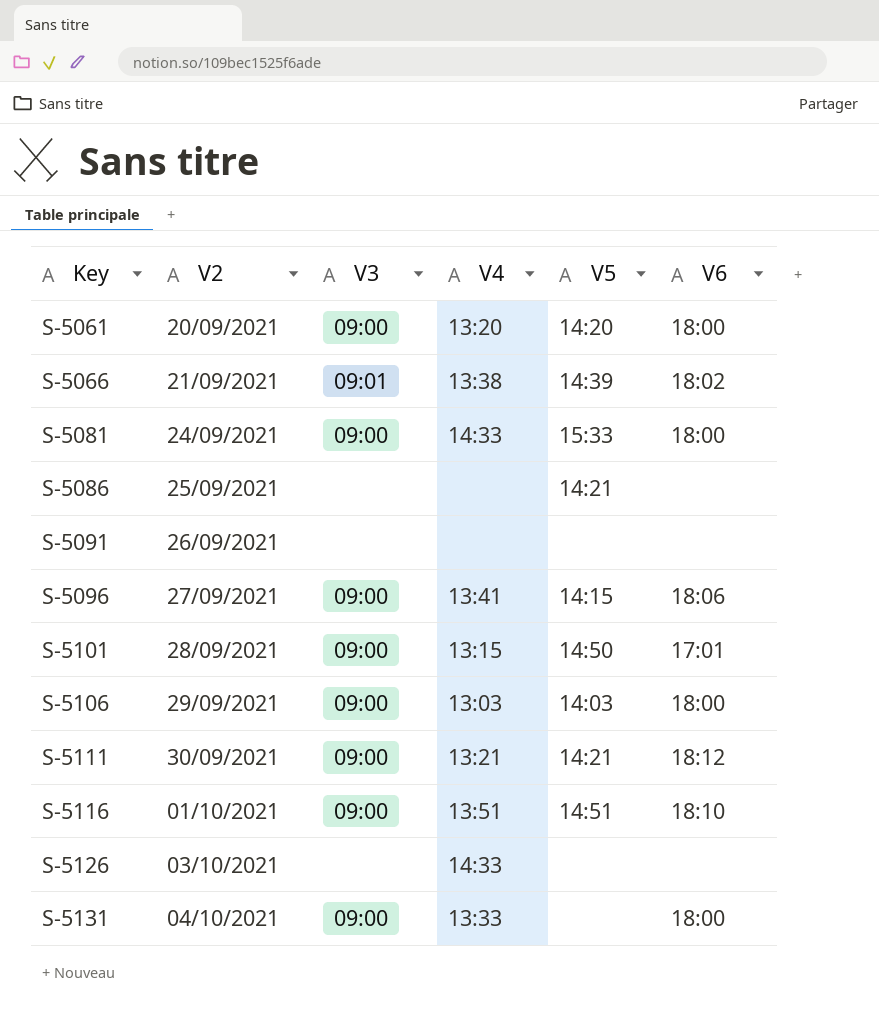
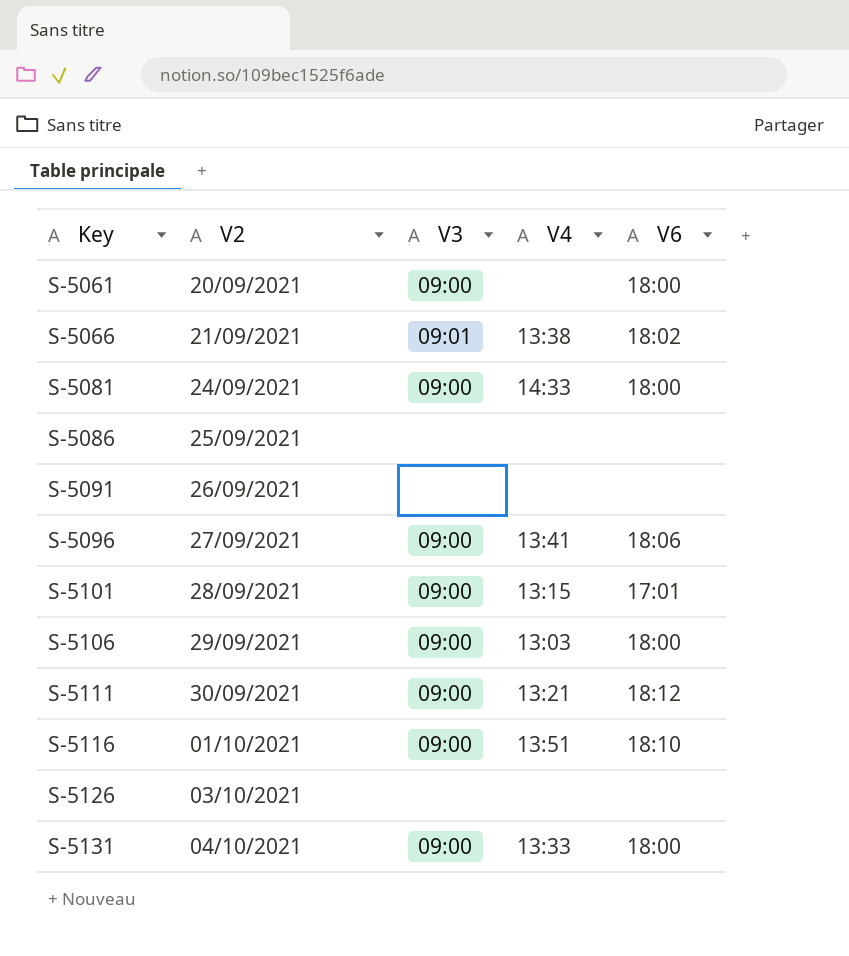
column V5 | position: 5 -> none
S-5061 | V4: 13:20 -> none
S-5126 | V4: 14:33 -> none

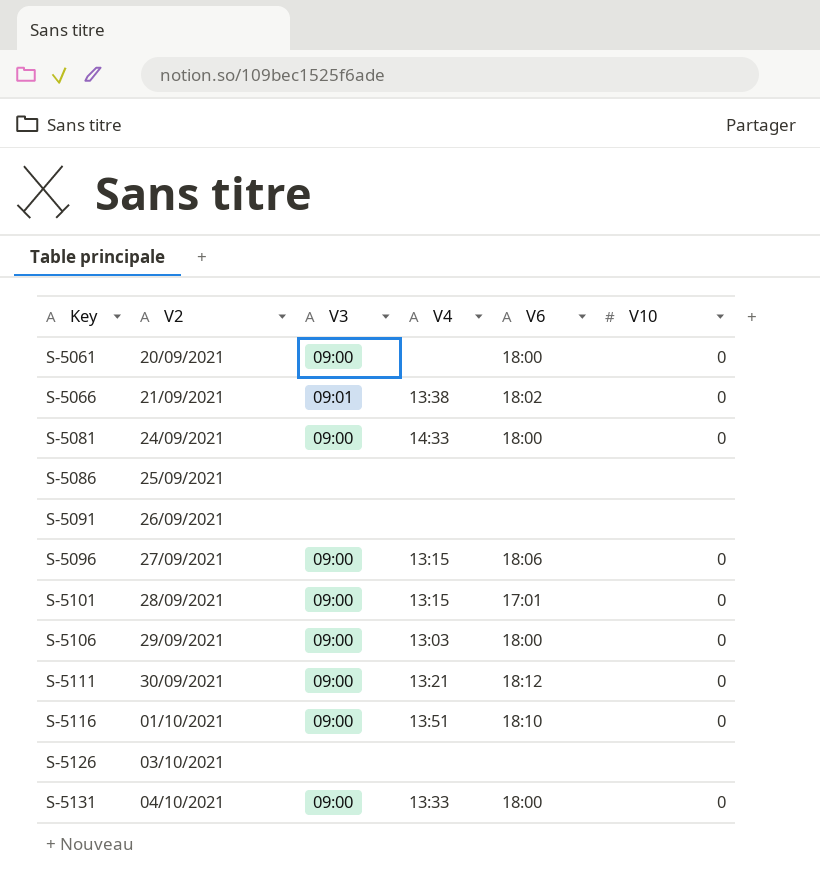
column V10 | position: none -> 6
S-5096 | V4: 13:41 -> 13:15

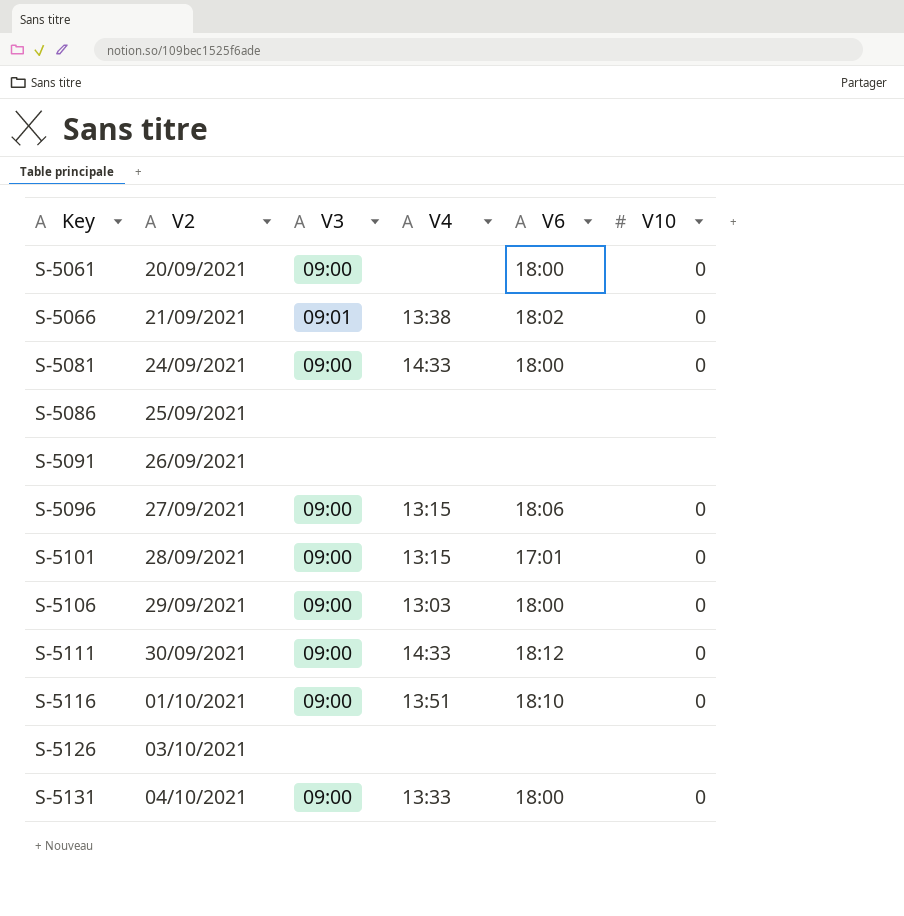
S-5111 | V4: 13:21 -> 14:33

